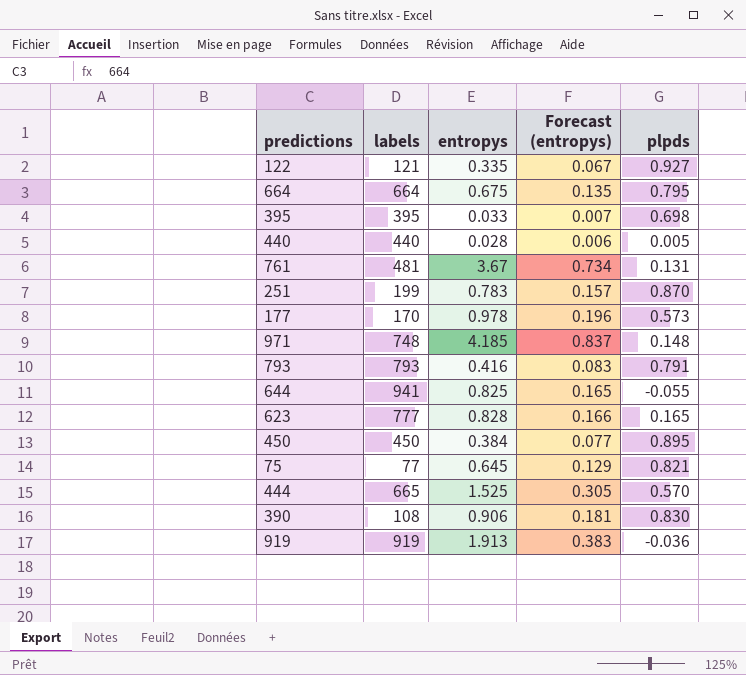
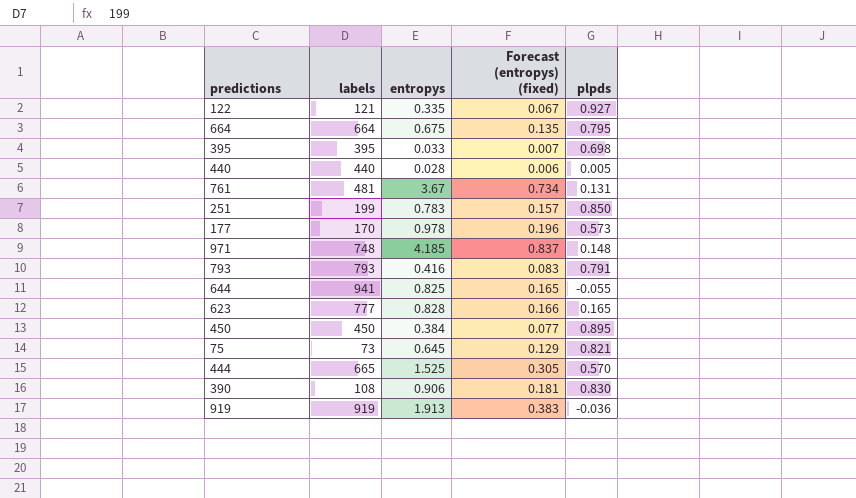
column name: Forecast (entropys) -> Forecast (entropys) (fixed)
251 | plpds: 0.870 -> 0.850
75 | labels: 77 -> 73

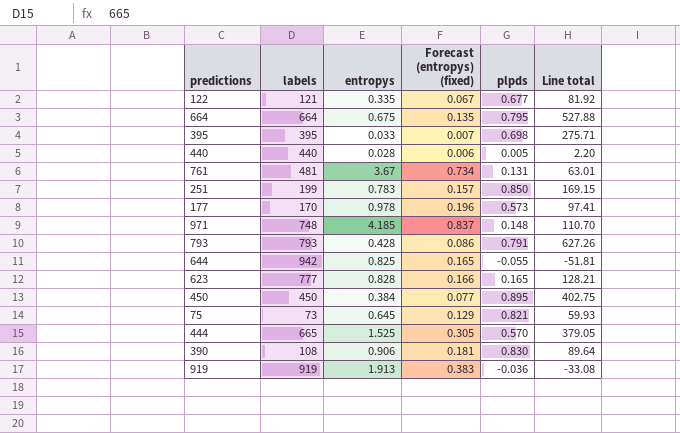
column Line total | formula: none -> [labels] * [plpds]
122 | plpds: 0.927 -> 0.677
793 | entropys: 0.416 -> 0.428
793 | Forecast (entropys) (fixed): 0.083 -> 0.086
644 | labels: 941 -> 942

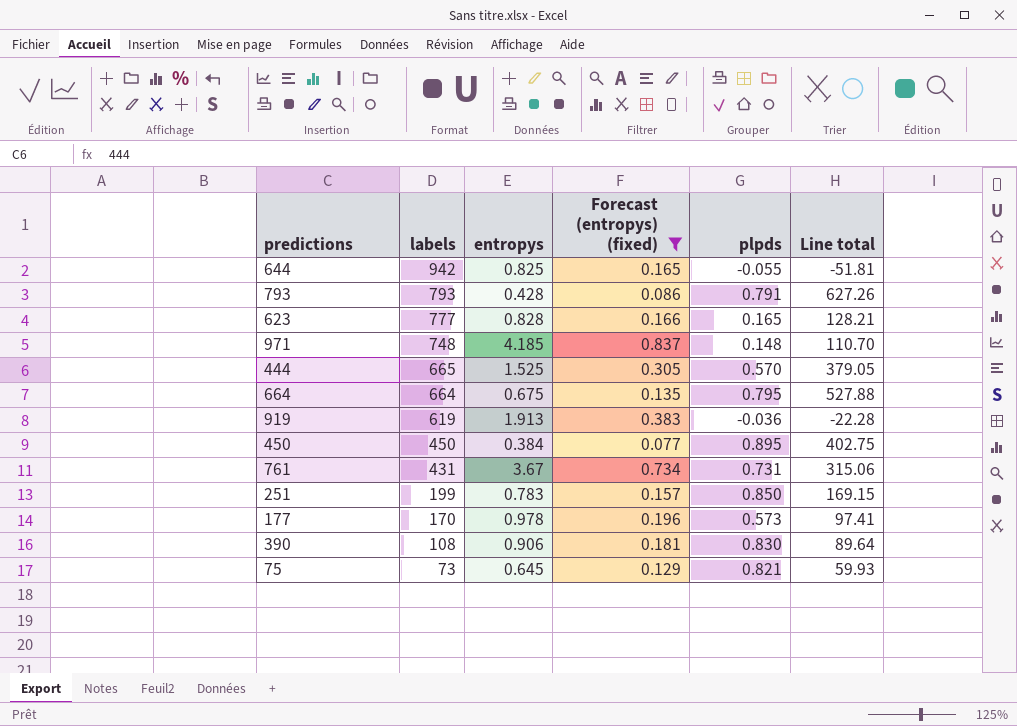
filter: none -> Forecast (entropys) (fixed) >= 0.077
row order: none -> labels descending
919 | labels: 919 -> 619
919 | Line total: -33.08 -> -22.28
761 | labels: 481 -> 431
761 | plpds: 0.131 -> 0.731
761 | Line total: 63.01 -> 315.06

